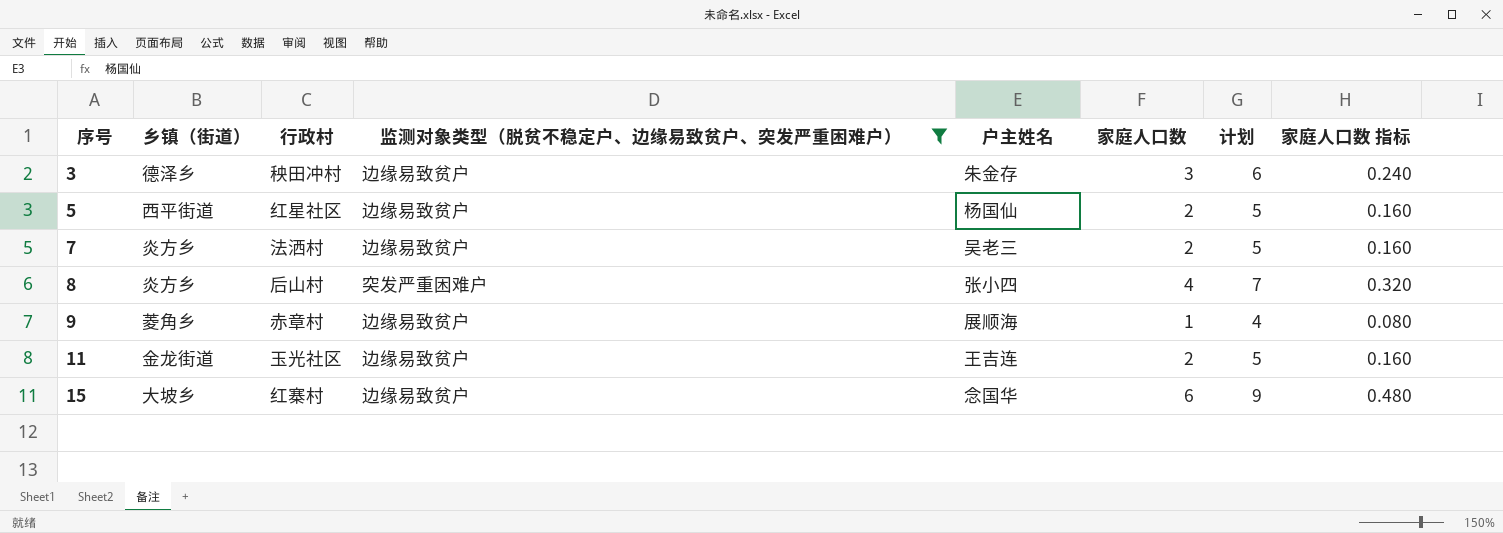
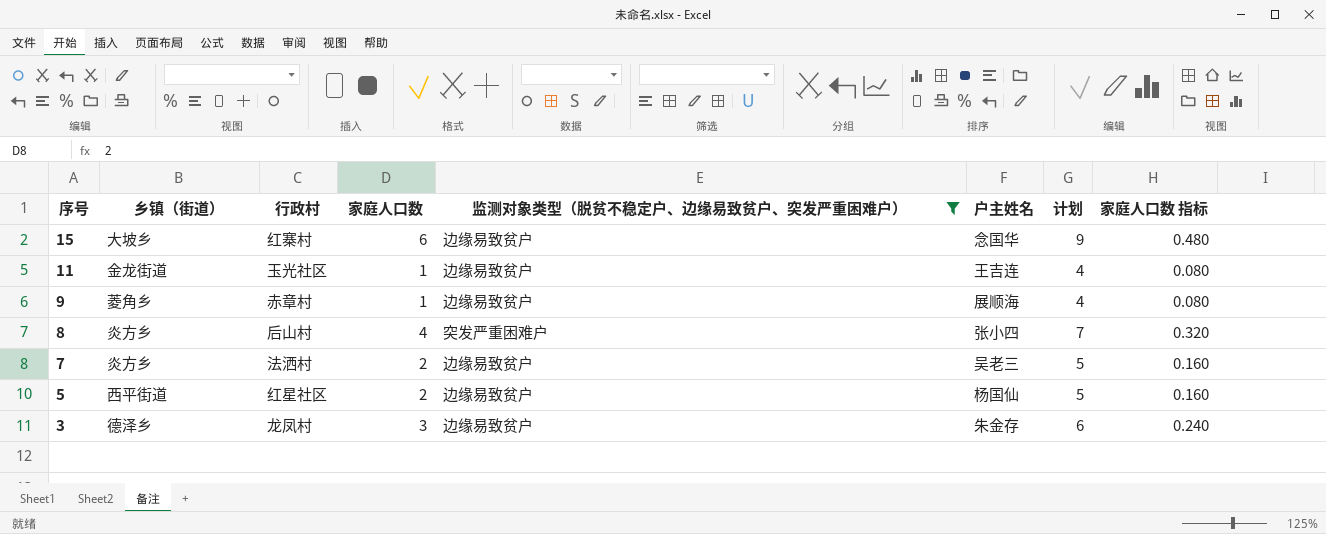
row order: 序号 ascending -> 序号 descending
column 家庭人口数 | position: 6 -> 4
11 | 家庭人口数: 2 -> 1
11 | 计划: 5 -> 4
11 | 家庭人口数 指标: 0.160 -> 0.080
3 | 行政村: 秧田冲村 -> 龙凤村

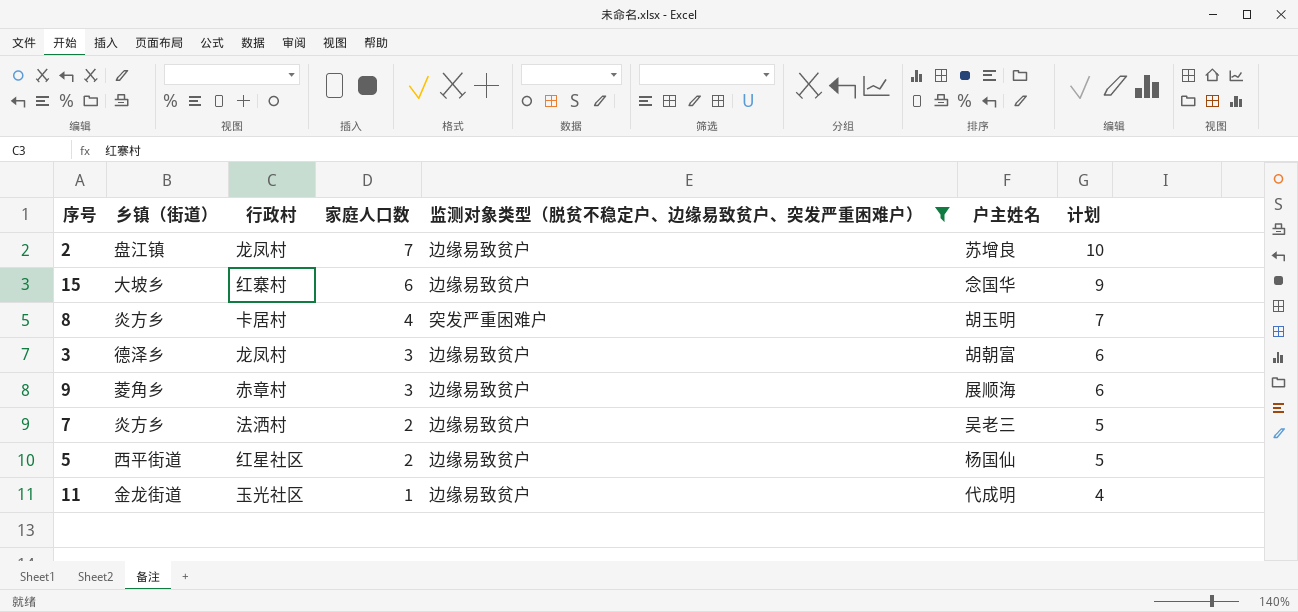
row order: 序号 descending -> 家庭人口数 descending
column 家庭人口数 指标 | formula: [家庭人口数] * 0.08 -> none
row 2: none -> 盘江镇 | 龙凤村 | 7 | 边缘易致贫户 | 苏增良 | 10
8 | 行政村: 后山村 -> 卡居村
8 | 户主姓名: 张小四 -> 胡玉明
3 | 户主姓名: 朱金存 -> 胡朝富
9 | 家庭人口数: 1 -> 3
9 | 计划: 4 -> 6
11 | 户主姓名: 王吉连 -> 代成明

